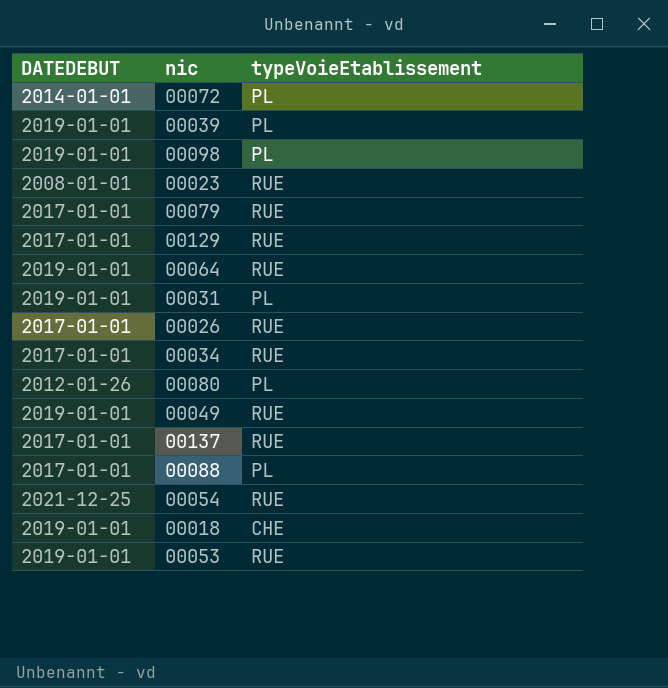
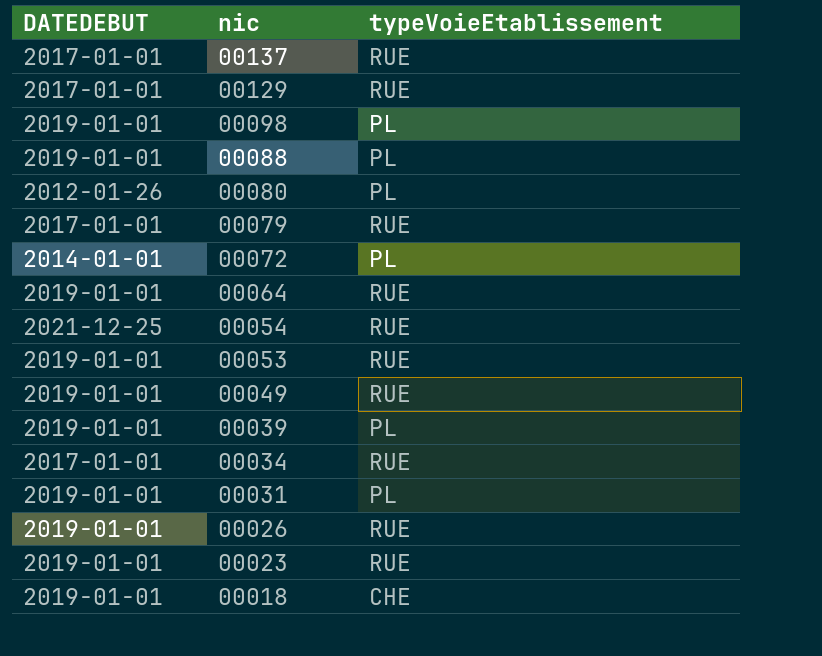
row order: none -> nic descending
00088 | DATEDEBUT: 2017-01-01 -> 2019-01-01
00026 | DATEDEBUT: 2017-01-01 -> 2019-01-01
00023 | DATEDEBUT: 2008-01-01 -> 2019-01-01

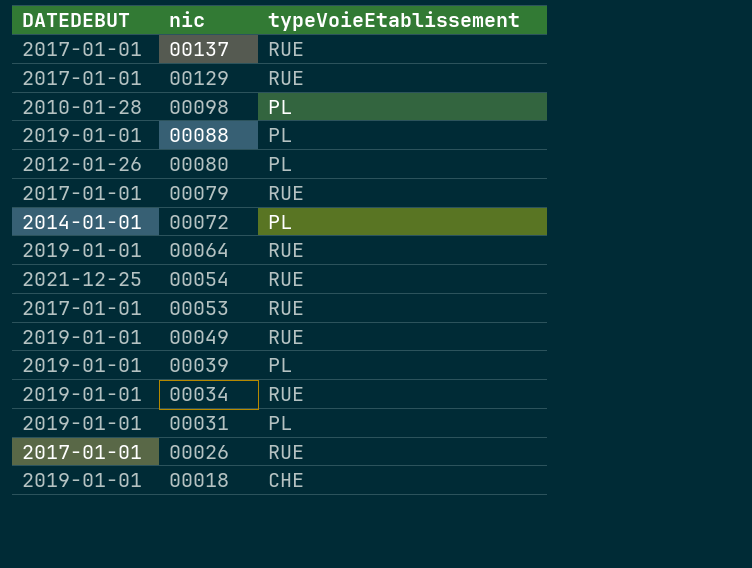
row 00023: 2019-01-01 | RUE -> none
00098 | DATEDEBUT: 2019-01-01 -> 2010-01-28
00053 | DATEDEBUT: 2019-01-01 -> 2017-01-01
00034 | DATEDEBUT: 2017-01-01 -> 2019-01-01
00026 | DATEDEBUT: 2019-01-01 -> 2017-01-01

